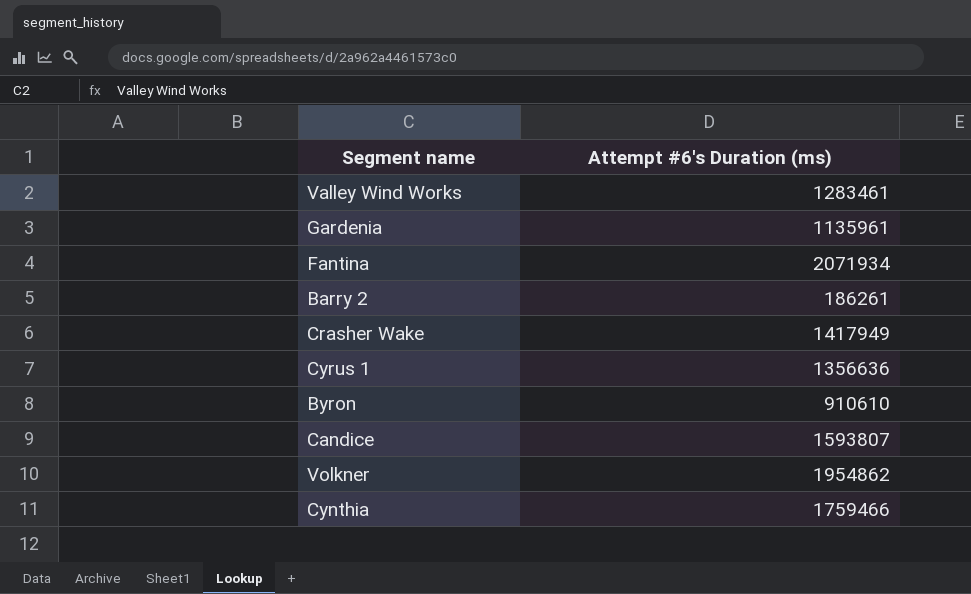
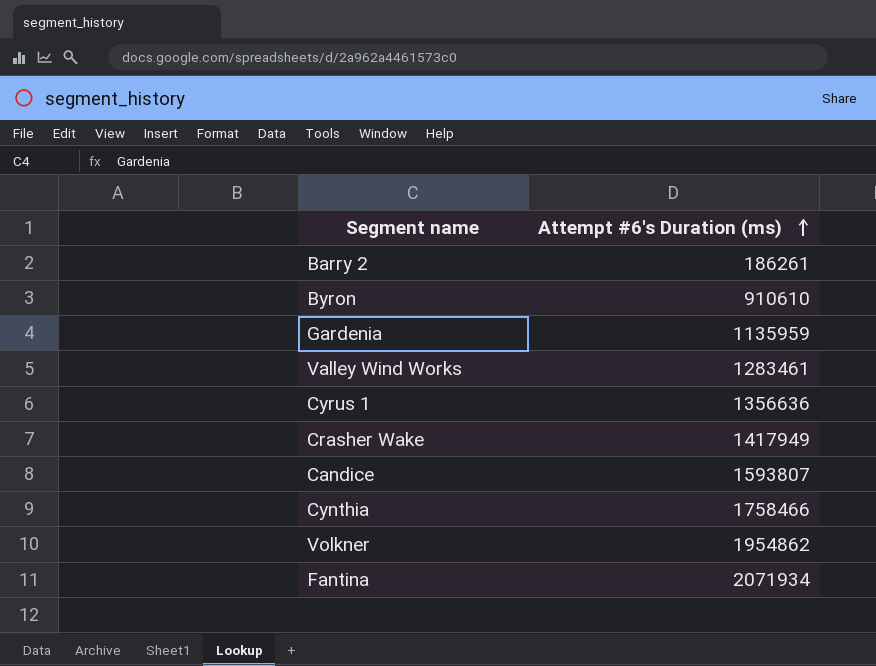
row order: none -> Attempt #6's Duration (ms) ascending
Gardenia | Attempt #6's Duration (ms): 1135961 -> 1135959
Cynthia | Attempt #6's Duration (ms): 1759466 -> 1758466

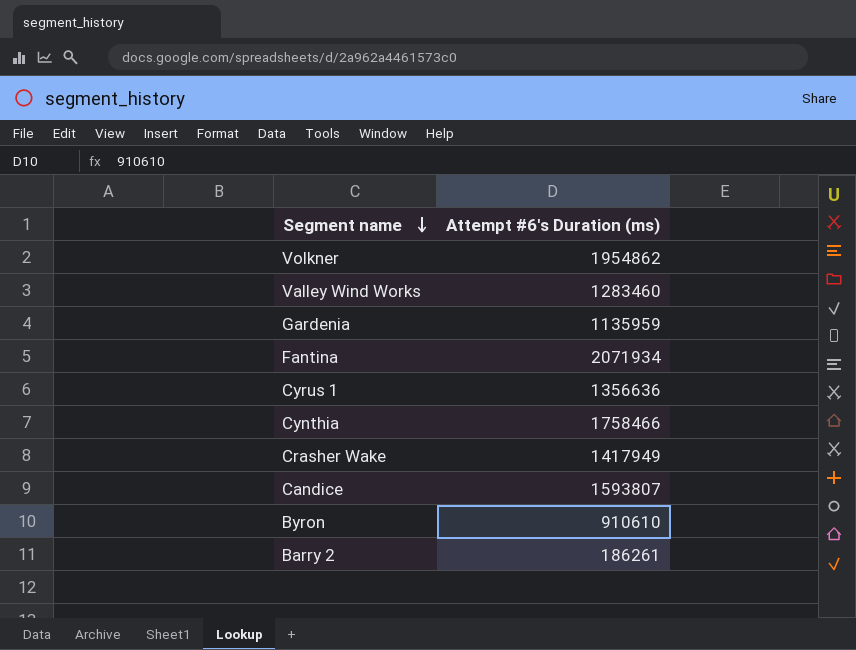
row order: Attempt #6's Duration (ms) ascending -> Segment name descending
Valley Wind Works | Attempt #6's Duration (ms): 1283461 -> 1283460

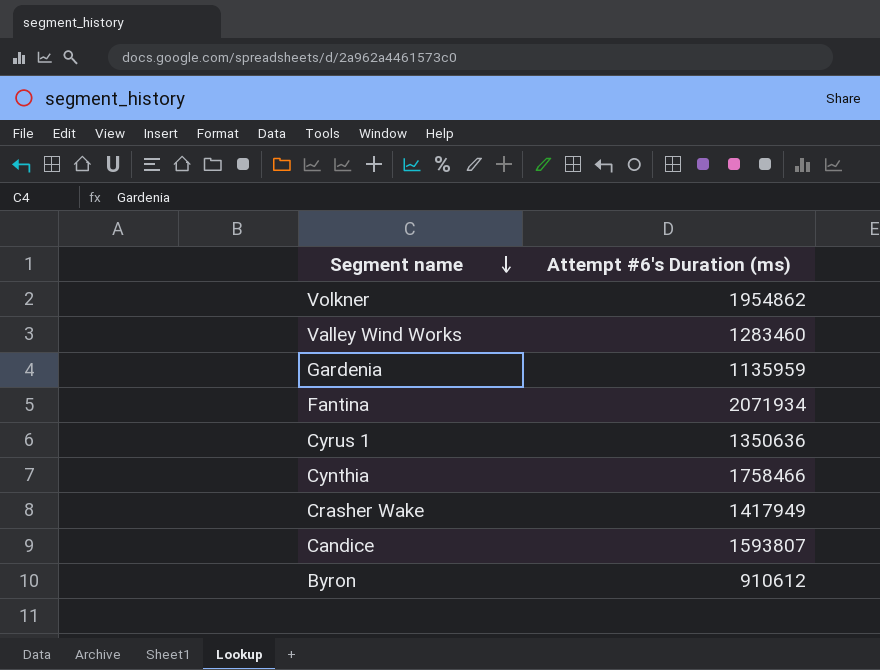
row Barry 2: 186261 -> none
Cyrus 1 | Attempt #6's Duration (ms): 1356636 -> 1350636
Byron | Attempt #6's Duration (ms): 910610 -> 910612

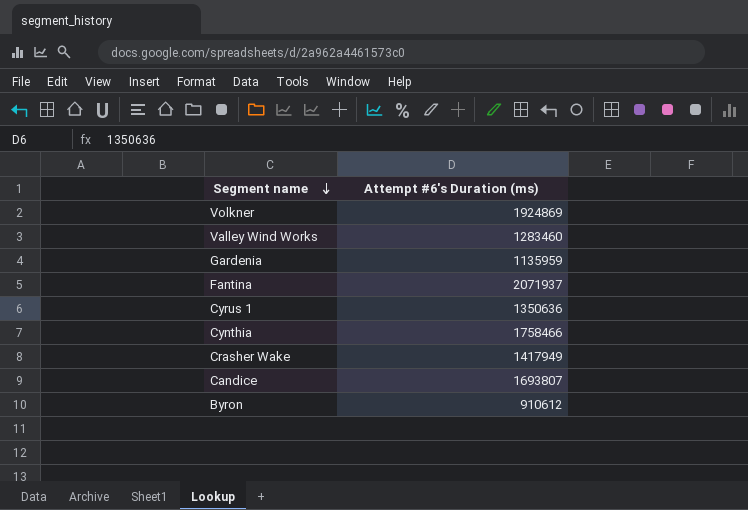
Volkner | Attempt #6's Duration (ms): 1954862 -> 1924869
Fantina | Attempt #6's Duration (ms): 2071934 -> 2071937
Candice | Attempt #6's Duration (ms): 1593807 -> 1693807

